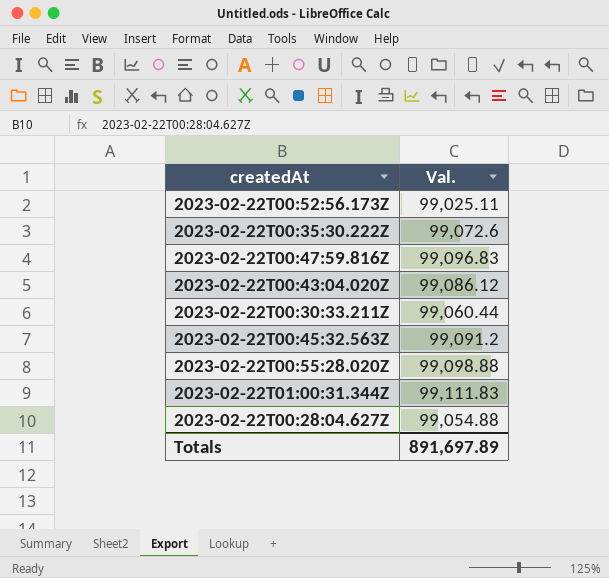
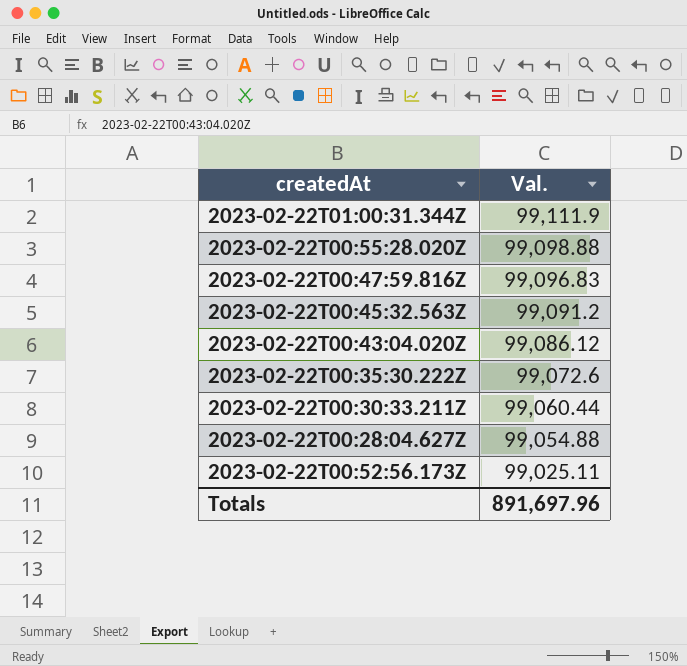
row order: none -> Val. descending
2023-02-22T01:00:31.344Z | Val.: 99,111.83 -> 99,111.9
Totals | Val.: 891,697.89 -> 891,697.96

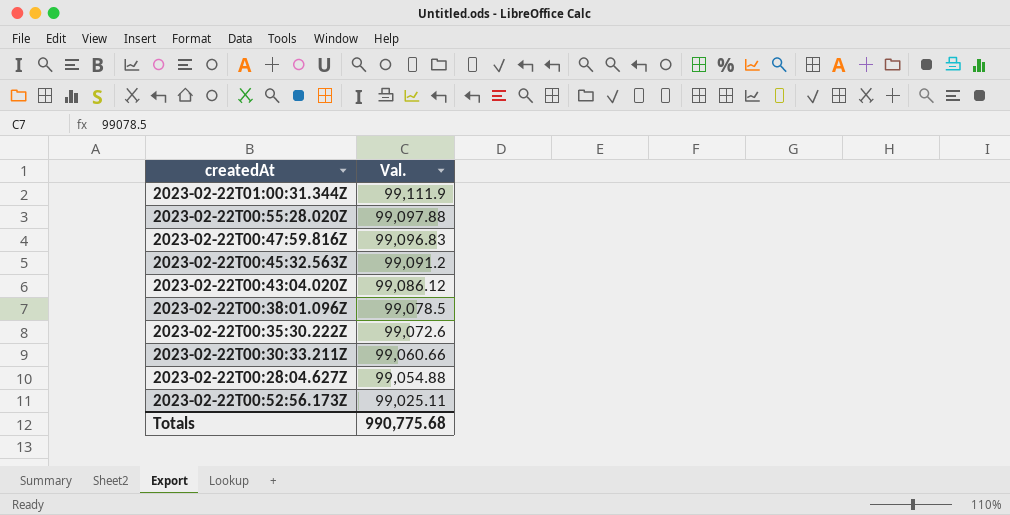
2023-02-22T00:55:28.020Z | Val.: 99,098.88 -> 99,097.88
row 2023-02-22T00:38:01.096Z: none -> 99,078.5
2023-02-22T00:30:33.211Z | Val.: 99,060.44 -> 99,060.66
Totals | Val.: 891,697.96 -> 990,775.68

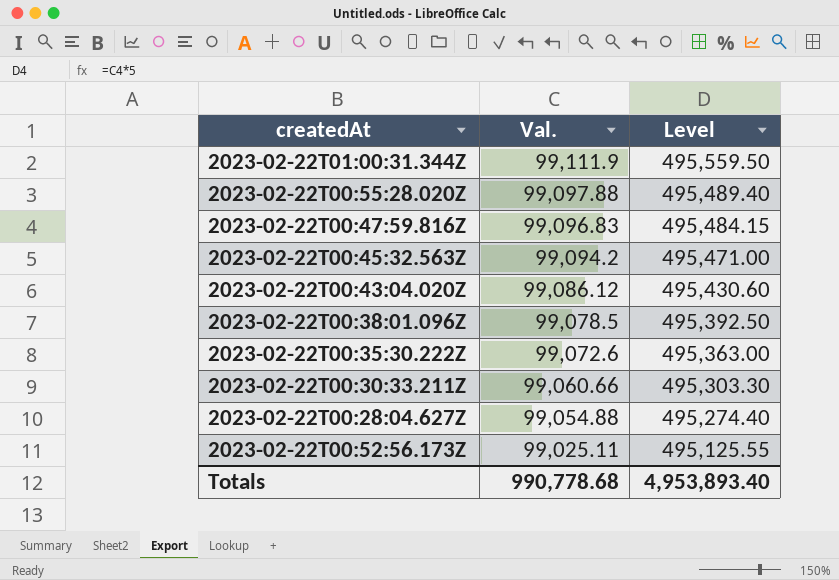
column Level | formula: none -> [Val.] * 5
2023-02-22T00:45:32.563Z | Val.: 99,091.2 -> 99,094.2
Totals | Val.: 990,775.68 -> 990,778.68

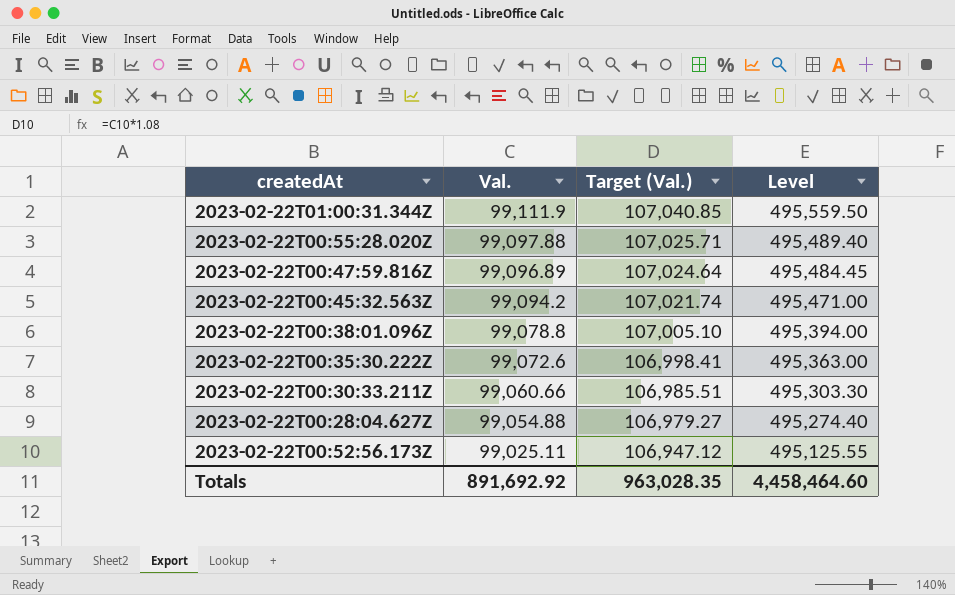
column Target (Val.) | formula: none -> [Val.] * 1.08
row 2023-02-22T00:43:04.020Z: 99,086.12 | 495,430.60 -> none
2023-02-22T00:47:59.816Z | Val.: 99,096.83 -> 99,096.89
2023-02-22T00:47:59.816Z | Level: 495,484.15 -> 495,484.45
2023-02-22T00:38:01.096Z | Val.: 99,078.5 -> 99,078.8
2023-02-22T00:38:01.096Z | Level: 495,392.50 -> 495,394.00
Totals | Val.: 990,778.68 -> 891,692.92
Totals | Level: 4,953,893.40 -> 4,458,464.60

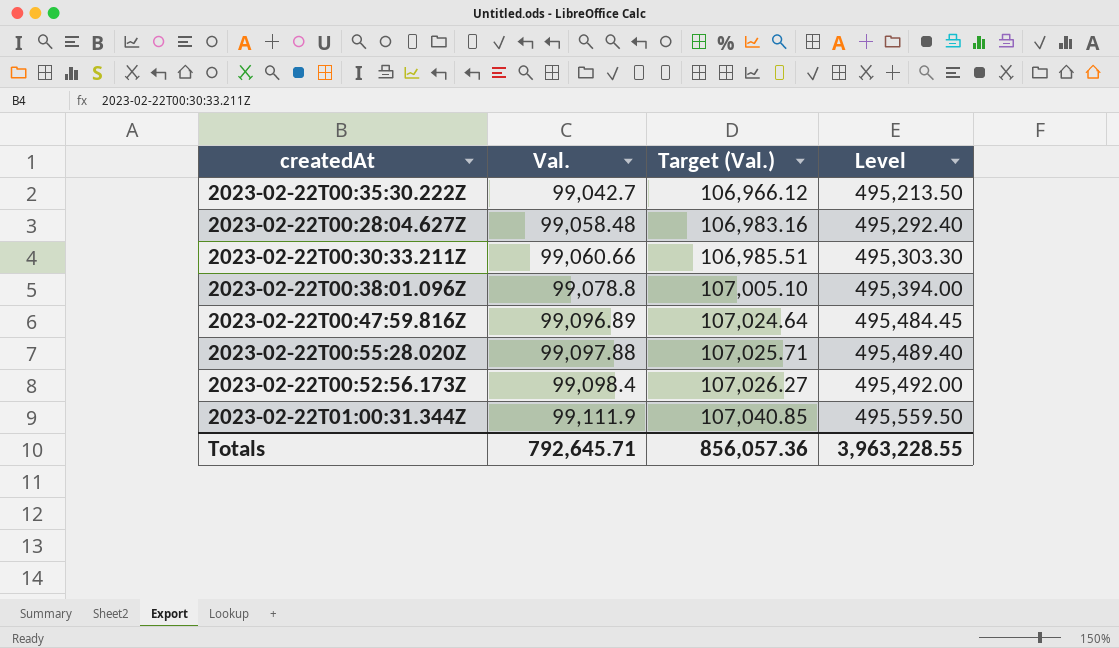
row order: Val. descending -> Val. ascending
row 2023-02-22T00:45:32.563Z: 99,094.2 | 107,021.74 | 495,471.00 -> none
2023-02-22T00:35:30.222Z | Val.: 99,072.6 -> 99,042.7
2023-02-22T00:35:30.222Z | Target (Val.): 106,998.41 -> 106,966.12
2023-02-22T00:35:30.222Z | Level: 495,363.00 -> 495,213.50
2023-02-22T00:28:04.627Z | Val.: 99,054.88 -> 99,058.48
2023-02-22T00:28:04.627Z | Target (Val.): 106,979.27 -> 106,983.16
2023-02-22T00:28:04.627Z | Level: 495,274.40 -> 495,292.40
2023-02-22T00:52:56.173Z | Val.: 99,025.11 -> 99,098.4
2023-02-22T00:52:56.173Z | Target (Val.): 106,947.12 -> 107,026.27
2023-02-22T00:52:56.173Z | Level: 495,125.55 -> 495,492.00
Totals | Val.: 891,692.92 -> 792,645.71
Totals | Target (Val.): 963,028.35 -> 856,057.36
Totals | Level: 4,458,464.60 -> 3,963,228.55

